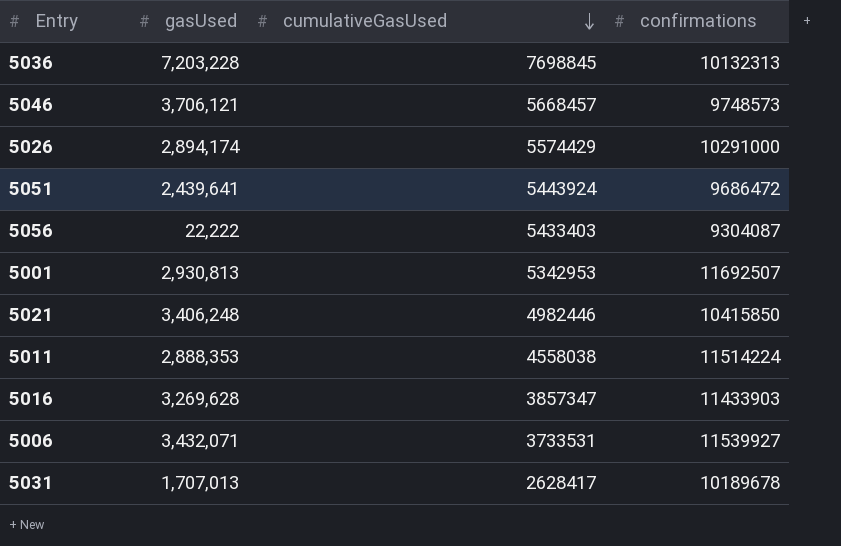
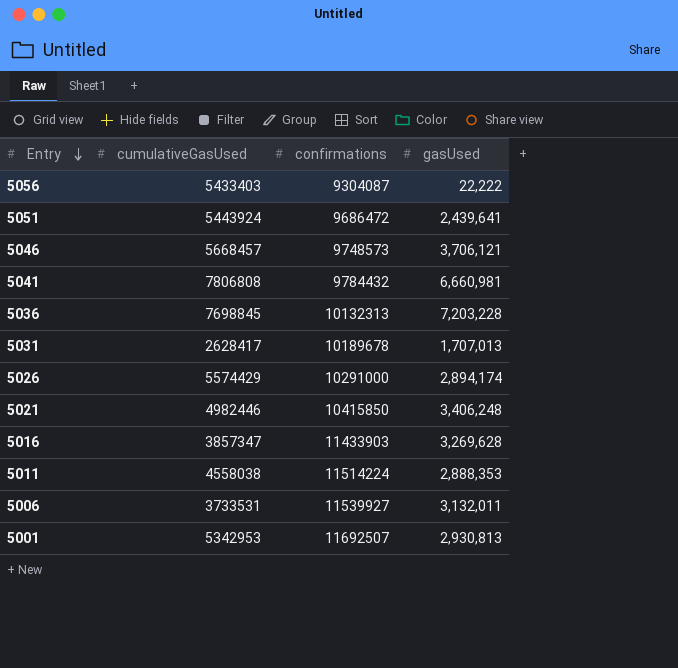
row order: cumulativeGasUsed descending -> Entry descending
column gasUsed | position: 2 -> 4
row 5041: none -> 7806808 | 9784432 | 6,660,981
5006 | gasUsed: 3,432,071 -> 3,132,011

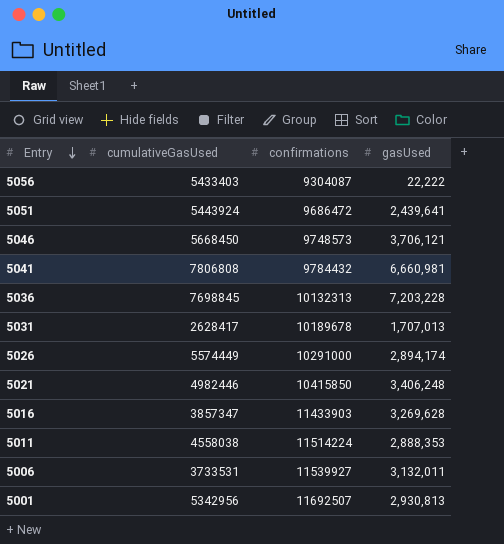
5046 | cumulativeGasUsed: 5668457 -> 5668450
5026 | cumulativeGasUsed: 5574429 -> 5574449
5001 | cumulativeGasUsed: 5342953 -> 5342956

